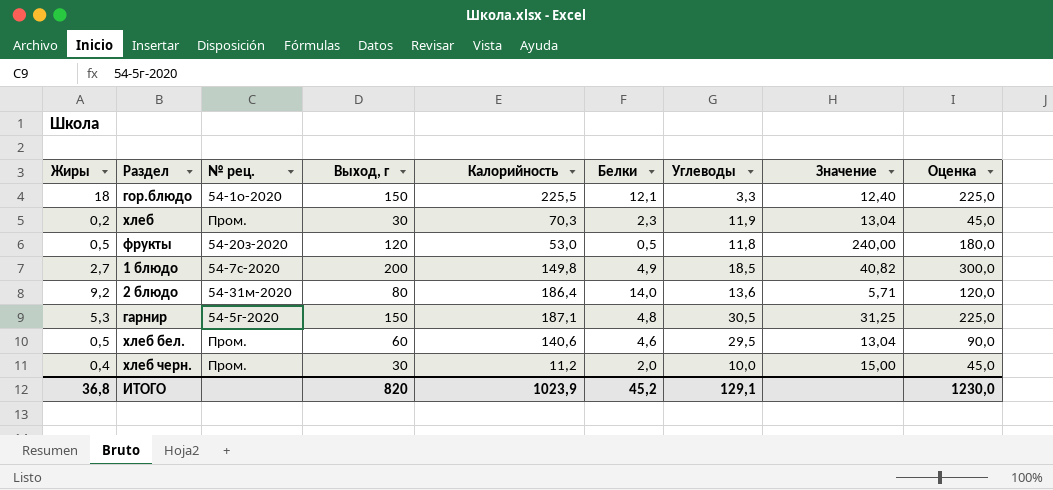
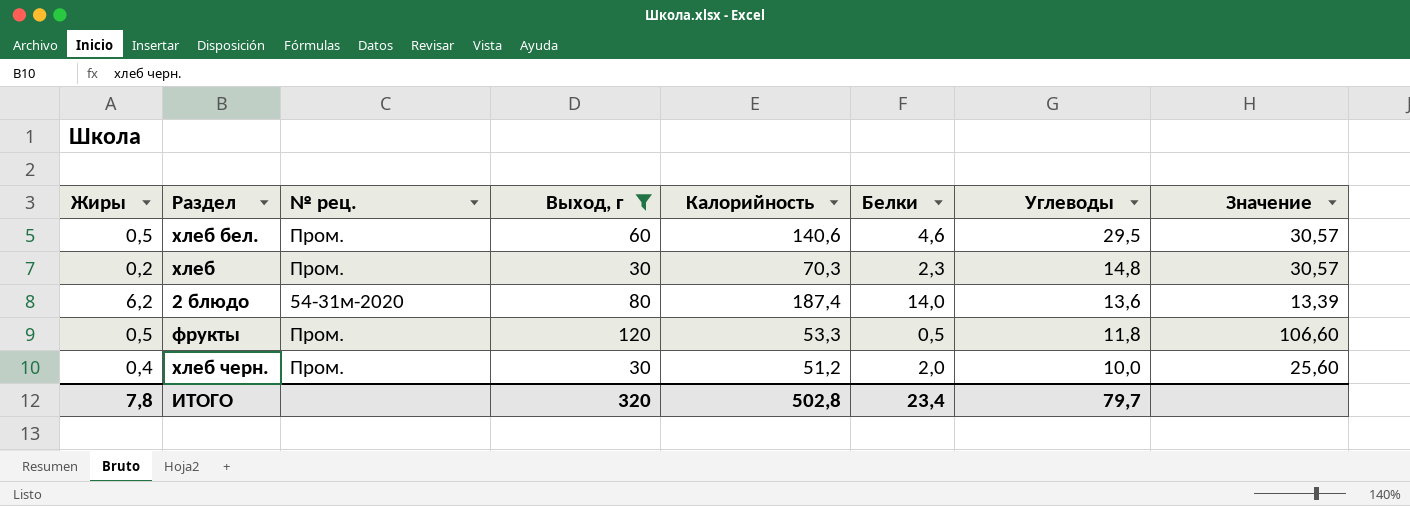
filter: none -> Выход, г <= 120
row order: none -> Углеводы descending
column Оценка | formula: [Выход, г] * 1,5 -> none
column Значение | formula: [Выход, г] / [Белки] -> [Калорийность] / [Белки]
хлеб | Углеводы: 11,9 -> 14,8
2 блюдо | Жиры: 9,2 -> 6,2
2 блюдо | Калорийность: 186,4 -> 187,4
фрукты | № рец.: 54-20з-2020 -> Пром.
фрукты | Калорийность: 53,0 -> 53,3
хлеб черн. | Калорийность: 11,2 -> 51,2
ИТОГО | Жиры: 36,8 -> 7,8
ИТОГО | Выход, г: 820 -> 320
ИТОГО | Калорийность: 1023,9 -> 502,8
ИТОГО | Белки: 45,2 -> 23,4
ИТОГО | Углеводы: 129,1 -> 79,7

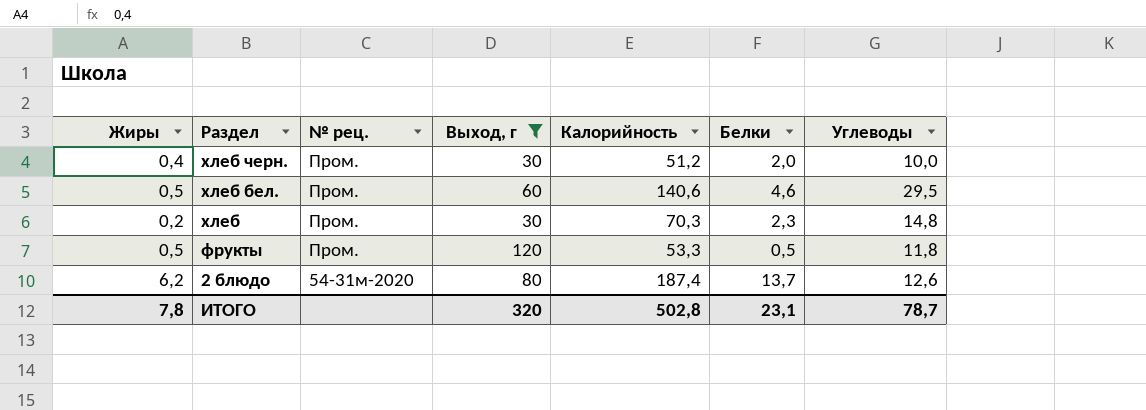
row order: Углеводы descending -> Раздел descending
column Значение | formula: [Калорийность] / [Белки] -> none
2 блюдо | Белки: 14,0 -> 13,7
2 блюдо | Углеводы: 13,6 -> 12,6
ИТОГО | Белки: 23,4 -> 23,1
ИТОГО | Углеводы: 79,7 -> 78,7

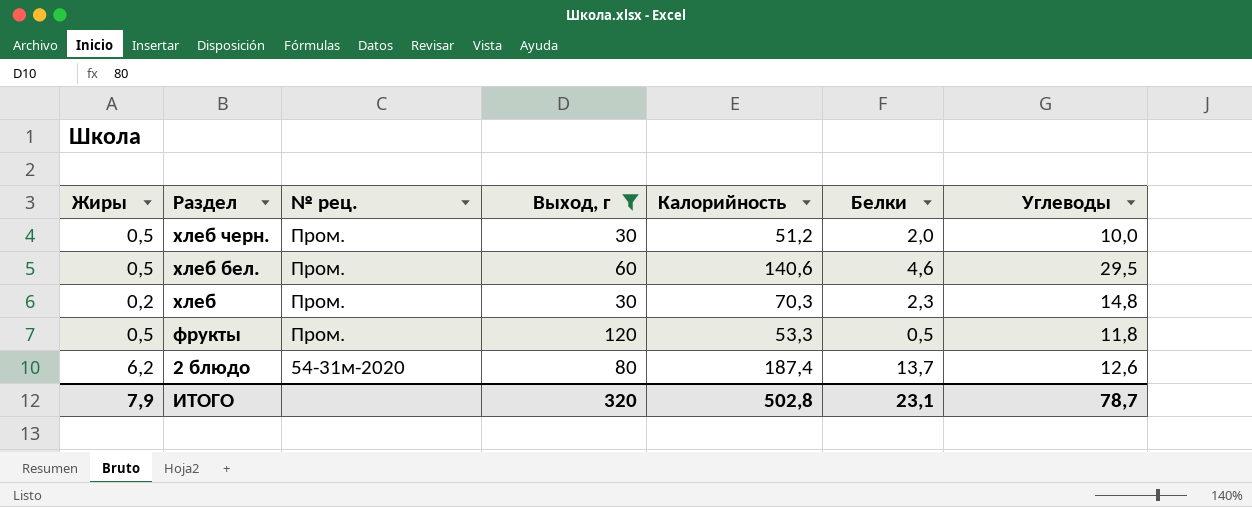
хлеб черн. | Жиры: 0,4 -> 0,5
ИТОГО | Жиры: 7,8 -> 7,9

